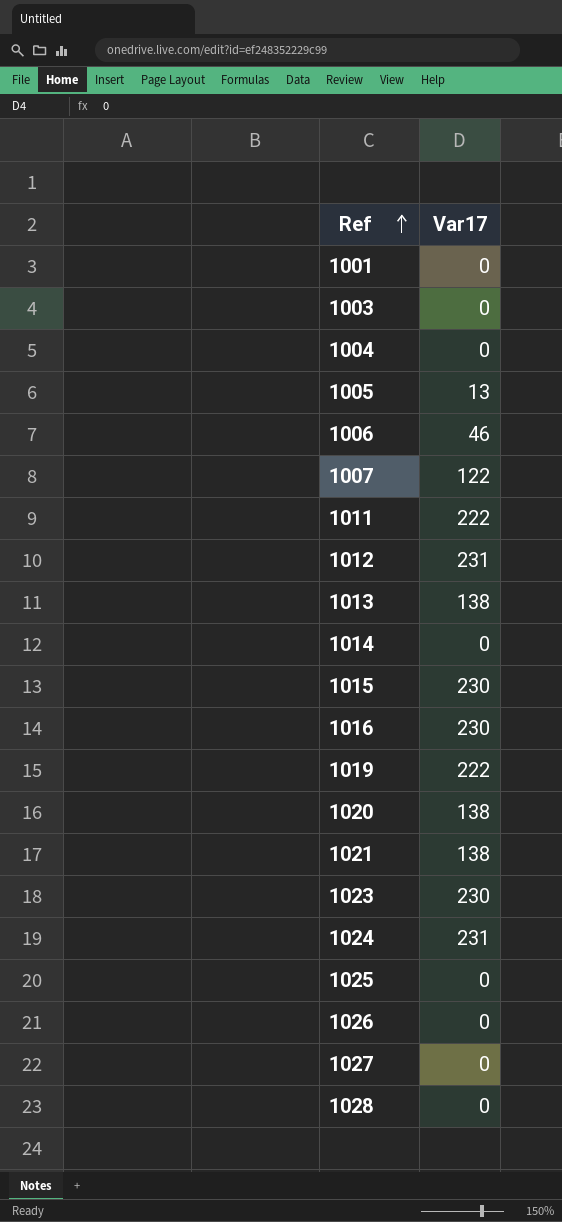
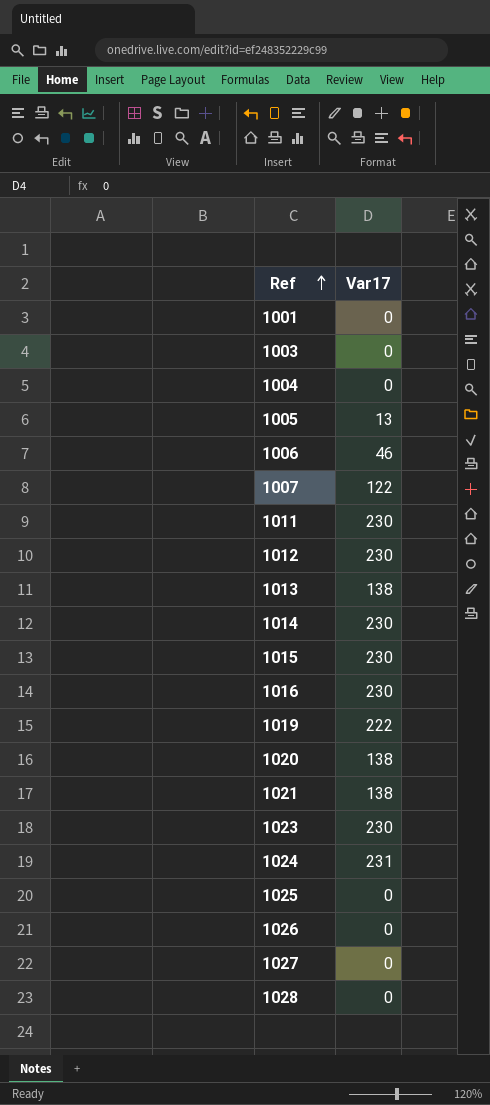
1011 | Var17: 222 -> 230
1012 | Var17: 231 -> 230
1014 | Var17: 0 -> 230

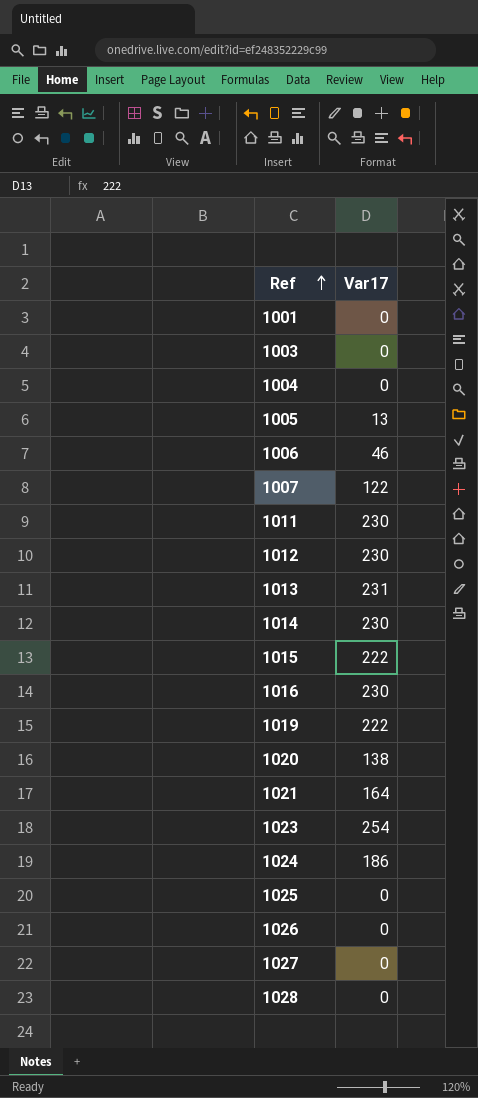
1013 | Var17: 138 -> 231
1015 | Var17: 230 -> 222
1021 | Var17: 138 -> 164
1023 | Var17: 230 -> 254
1024 | Var17: 231 -> 186

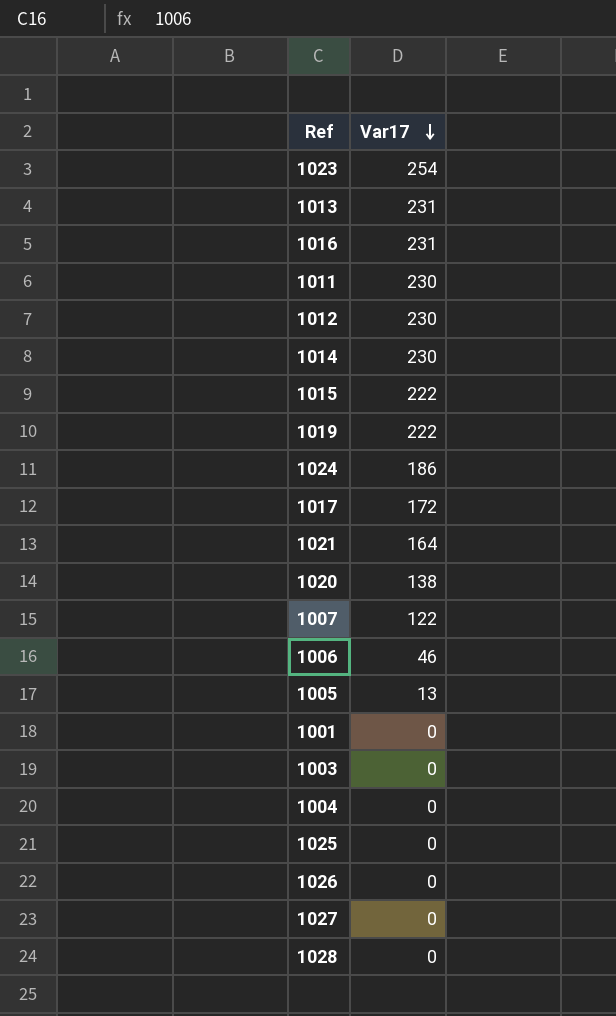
row order: Ref ascending -> Var17 descending
1016 | Var17: 230 -> 231
row 1017: none -> 172

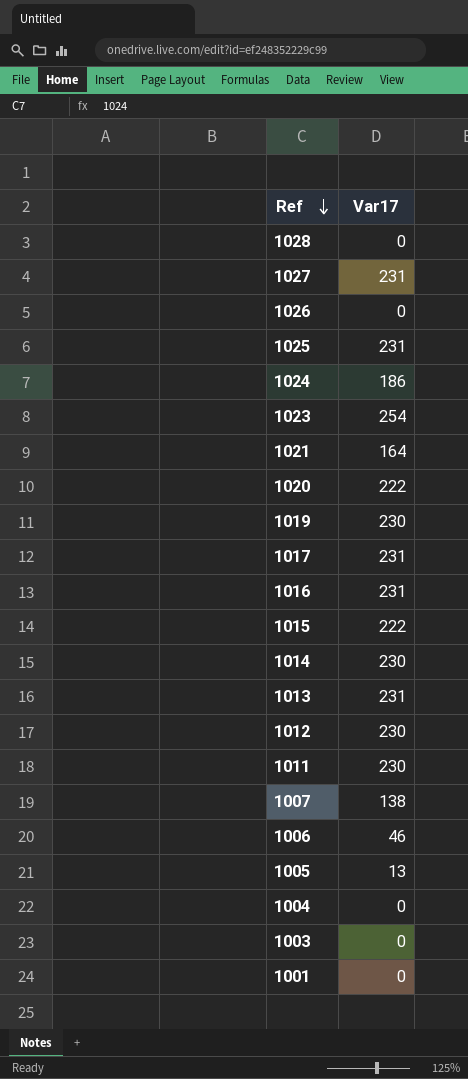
row order: Var17 descending -> Ref descending
1027 | Var17: 0 -> 231
1025 | Var17: 0 -> 231
1020 | Var17: 138 -> 222
1019 | Var17: 222 -> 230
1017 | Var17: 172 -> 231
1007 | Var17: 122 -> 138

